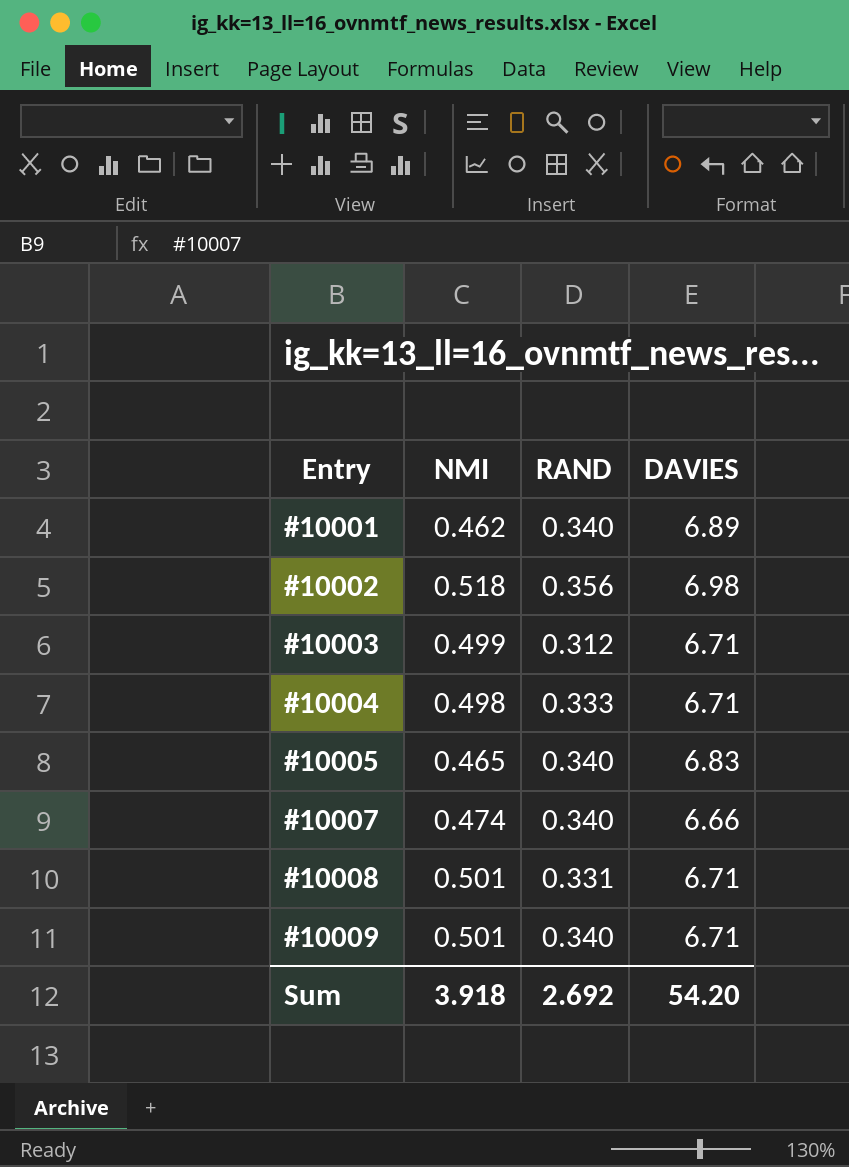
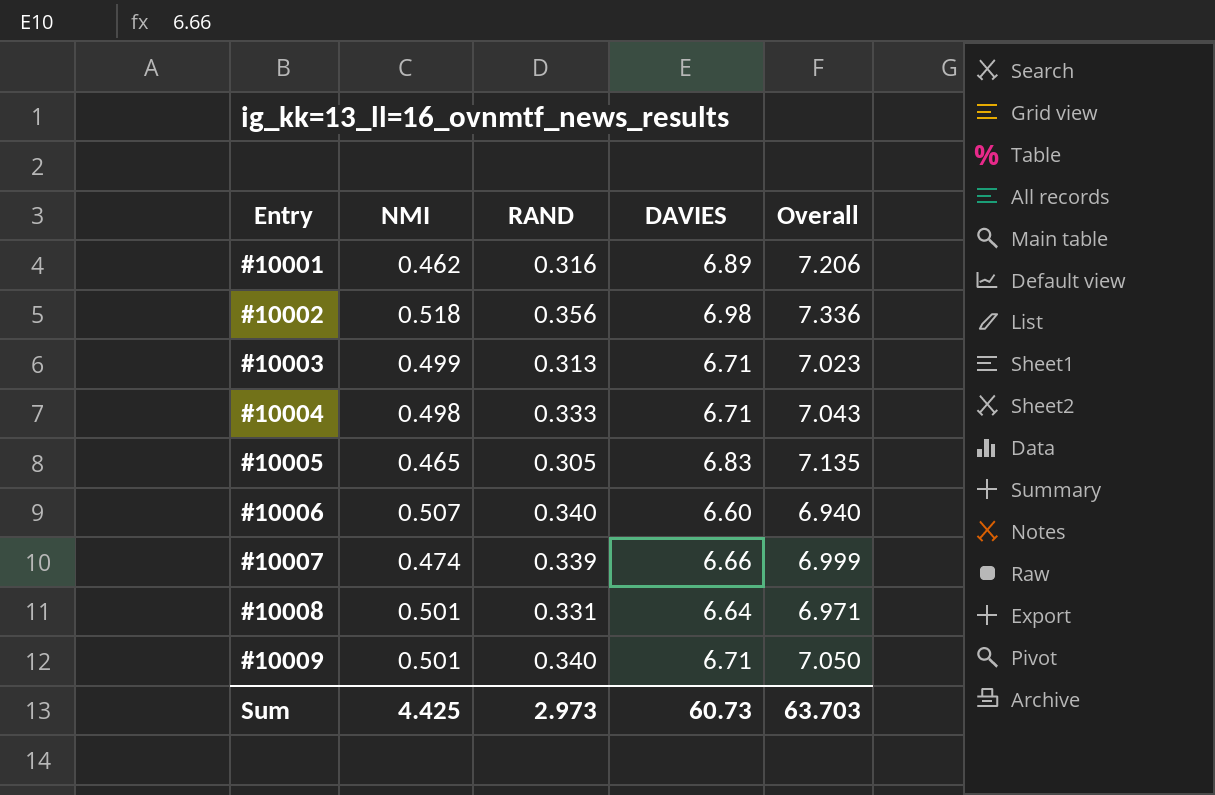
column Overall | formula: none -> [RAND] + [DAVIES]
#10001 | RAND: 0.340 -> 0.316
#10003 | RAND: 0.312 -> 0.313
#10005 | RAND: 0.340 -> 0.305
row #10006: none -> 0.507 | 0.340 | 6.60 | 6.940
#10007 | RAND: 0.340 -> 0.339
#10008 | DAVIES: 6.71 -> 6.64
Sum | NMI: 3.918 -> 4.425
Sum | RAND: 2.692 -> 2.973
Sum | DAVIES: 54.20 -> 60.73

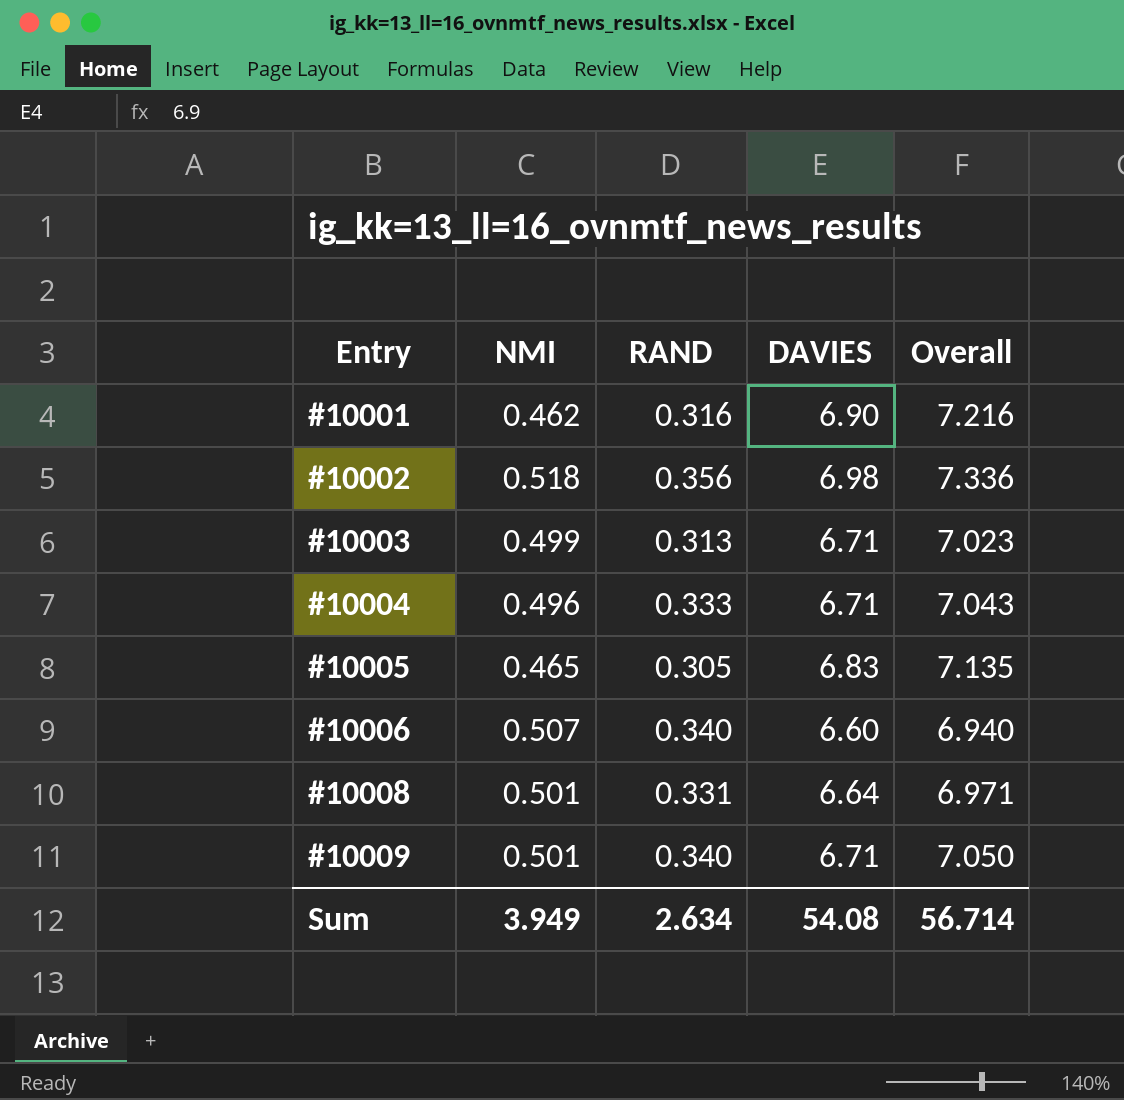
row #10007: 0.474 | 0.339 | 6.66 | 6.999 -> none
#10001 | DAVIES: 6.89 -> 6.90
#10001 | Overall: 7.206 -> 7.216
#10004 | NMI: 0.498 -> 0.496
Sum | NMI: 4.425 -> 3.949
Sum | RAND: 2.973 -> 2.634
Sum | DAVIES: 60.73 -> 54.08
Sum | Overall: 63.703 -> 56.714

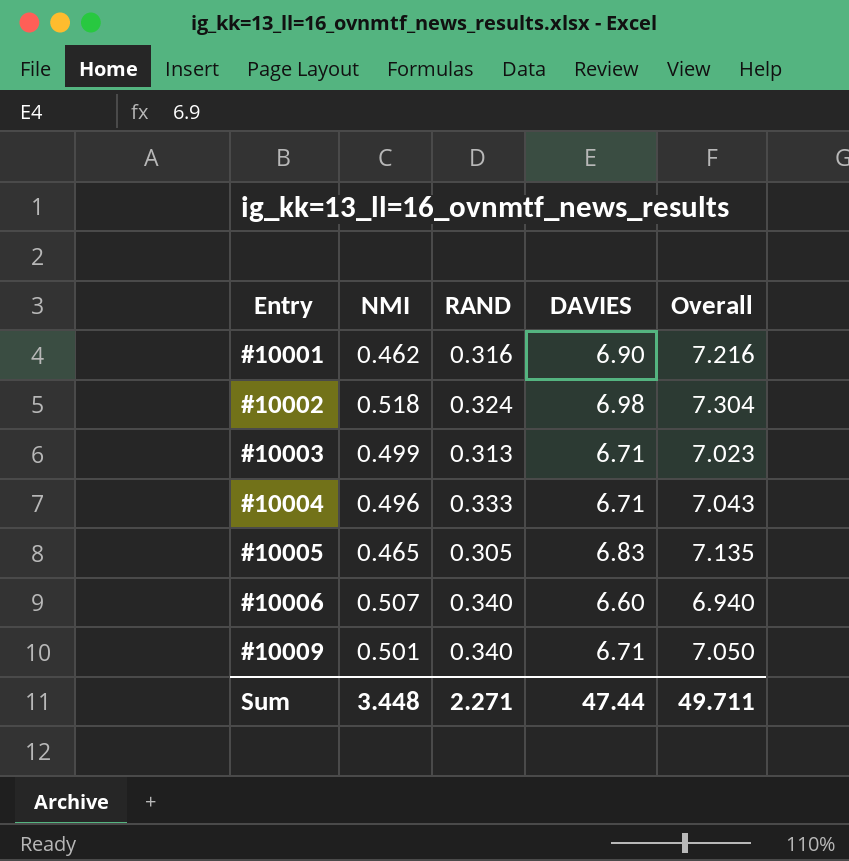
row #10008: 0.501 | 0.331 | 6.64 | 6.971 -> none
#10002 | RAND: 0.356 -> 0.324
#10002 | Overall: 7.336 -> 7.304
Sum | NMI: 3.949 -> 3.448
Sum | RAND: 2.634 -> 2.271
Sum | DAVIES: 54.08 -> 47.44
Sum | Overall: 56.714 -> 49.711

